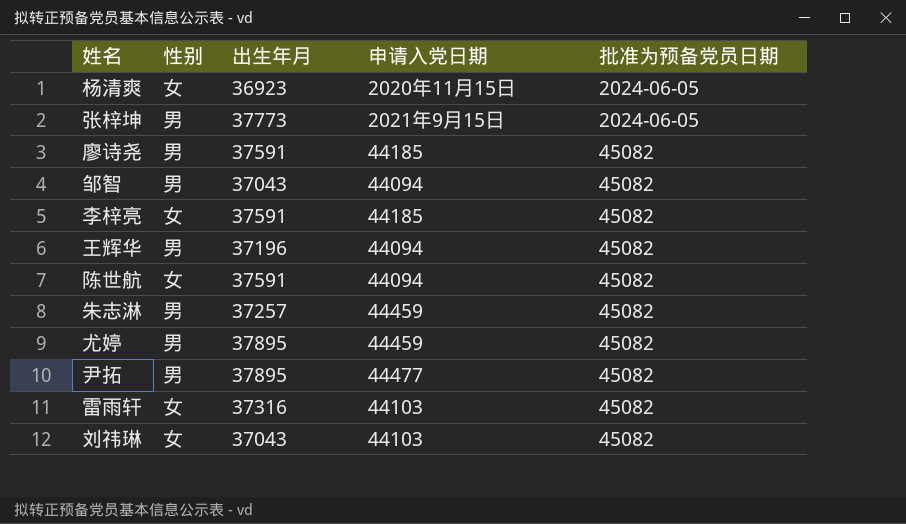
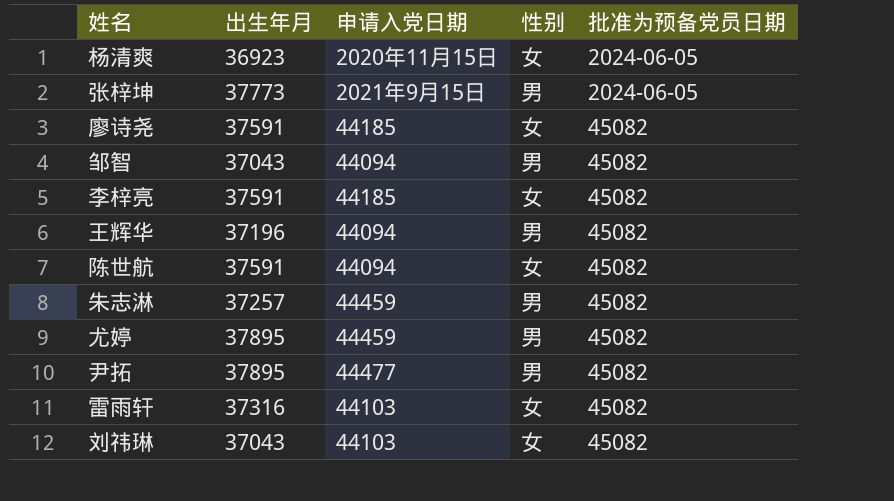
column 性别 | position: 2 -> 4
廖诗尧 | 性别: 男 -> 女

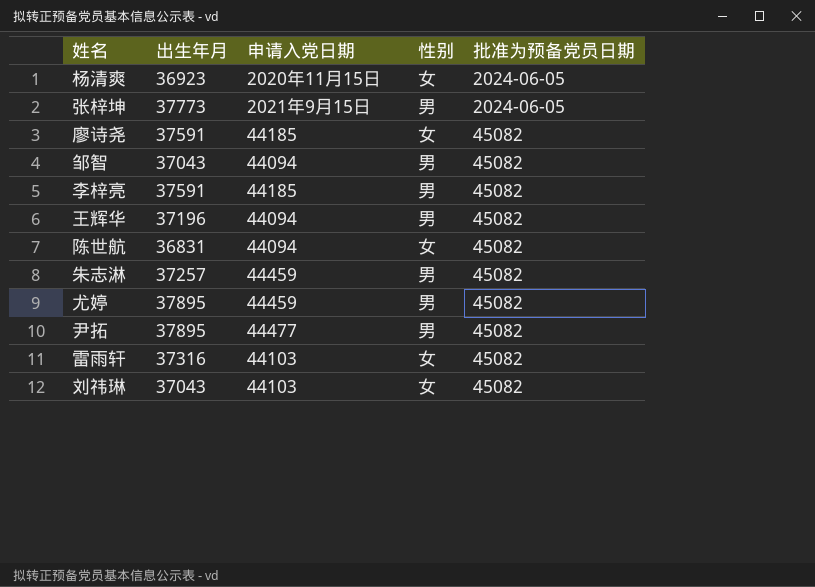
李梓亮 | 性别: 女 -> 男
陈世航 | 出生年月: 37591 -> 36831

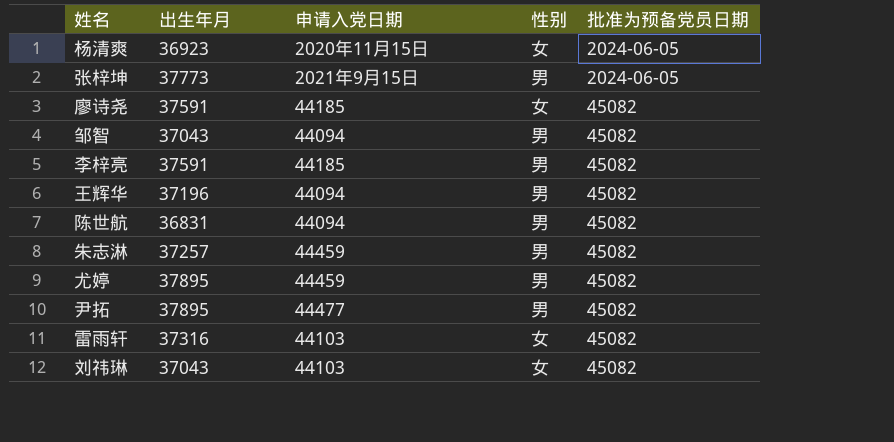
陈世航 | 性别: 女 -> 男

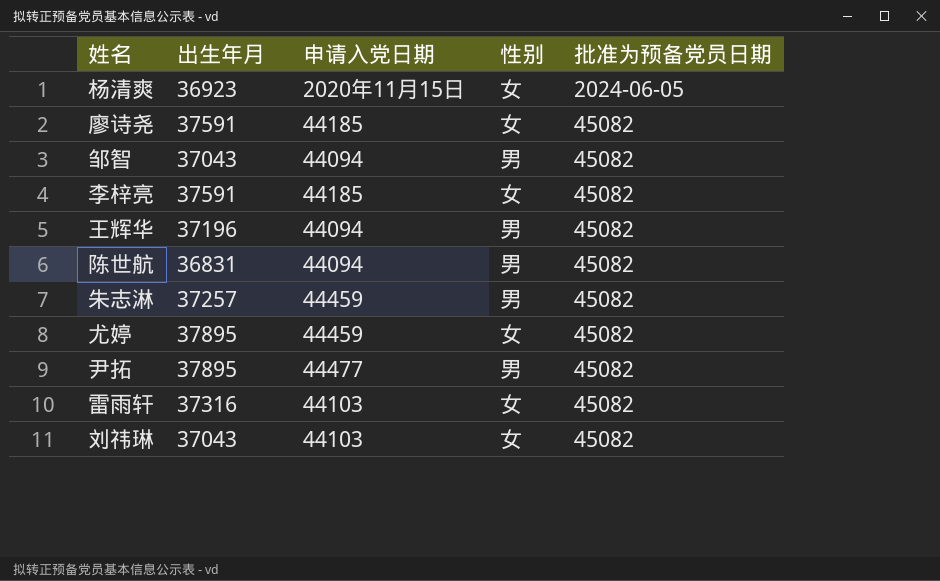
row 张梓坤: 37773 | 2021年9月15日 | 男 | 2024-06-05 -> none
李梓亮 | 性别: 男 -> 女
尤婷 | 性别: 男 -> 女

